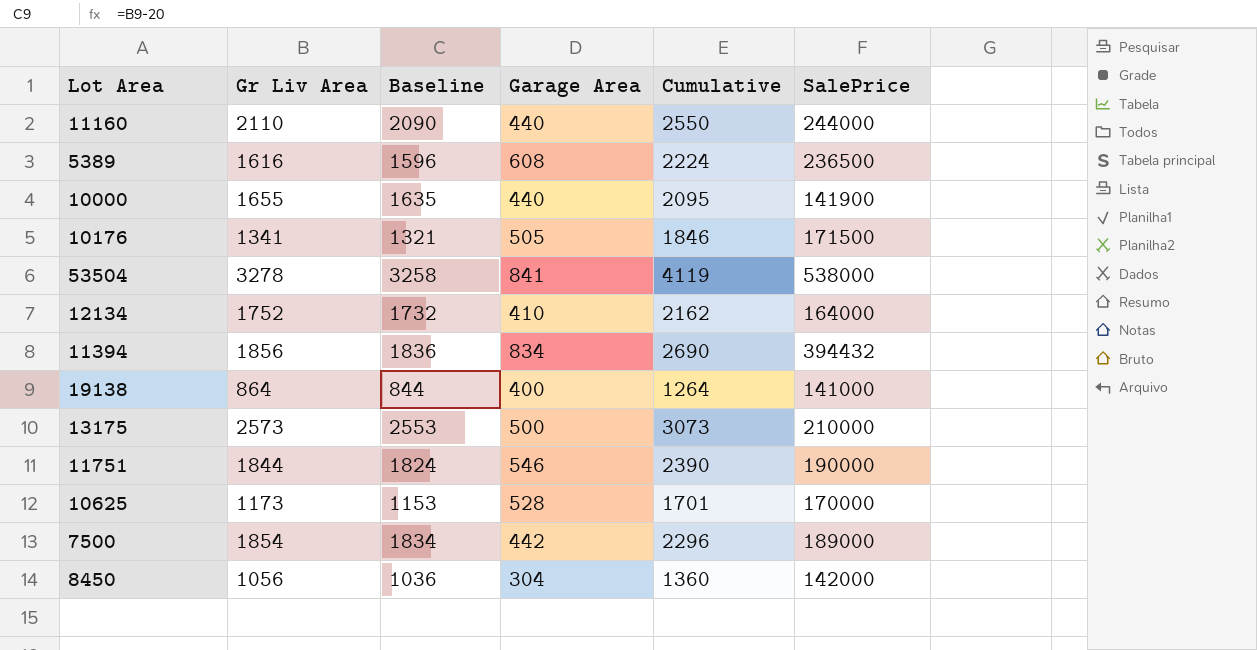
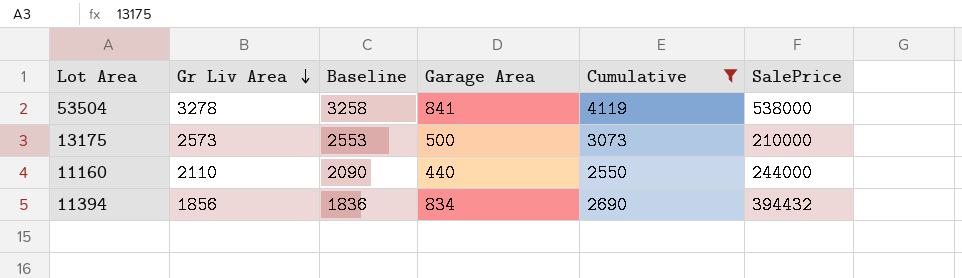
filter: none -> Cumulative >= 2550
row order: none -> Gr Liv Area descending

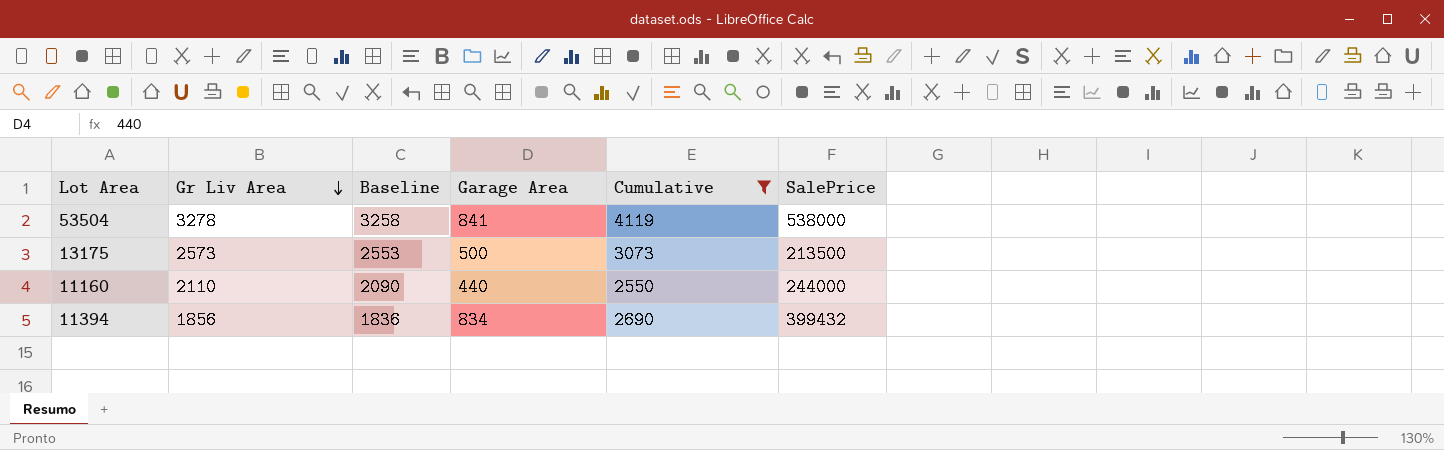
13175 | SalePrice: 210000 -> 213500
11394 | SalePrice: 394432 -> 399432

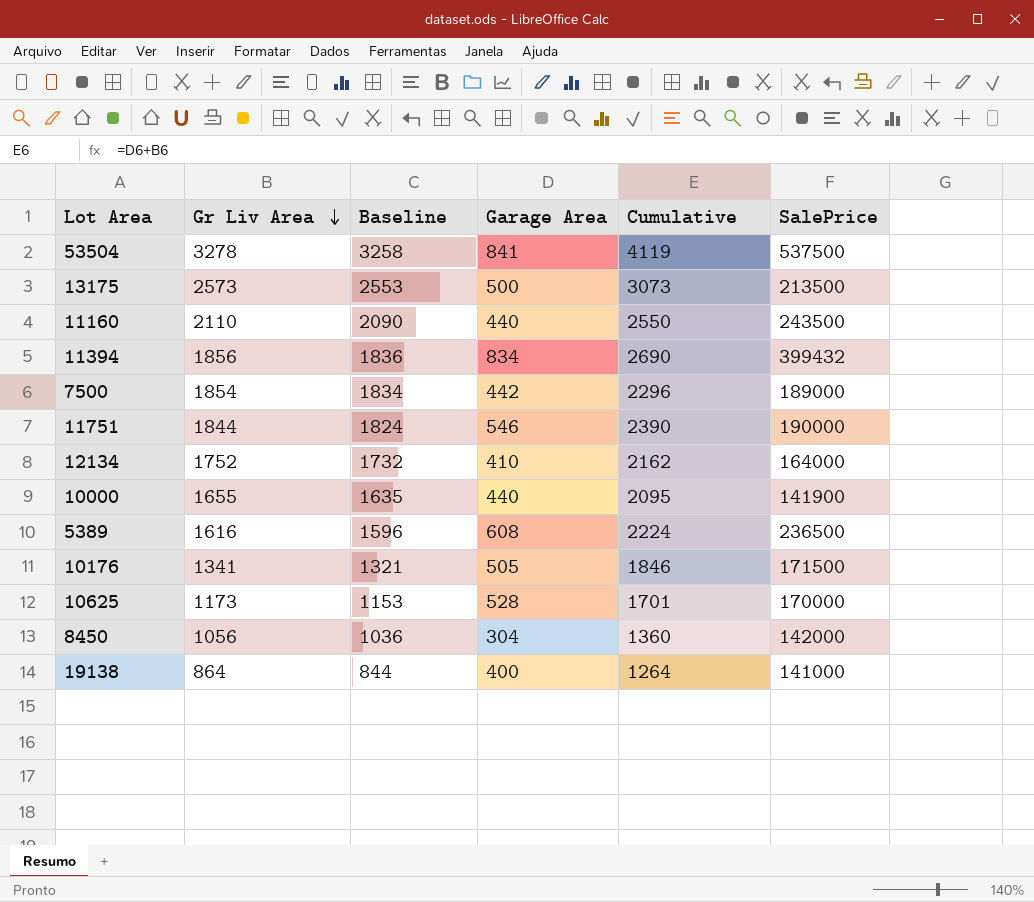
filter: Cumulative >= 2550 -> none
53504 | SalePrice: 538000 -> 537500
11160 | SalePrice: 244000 -> 243500

